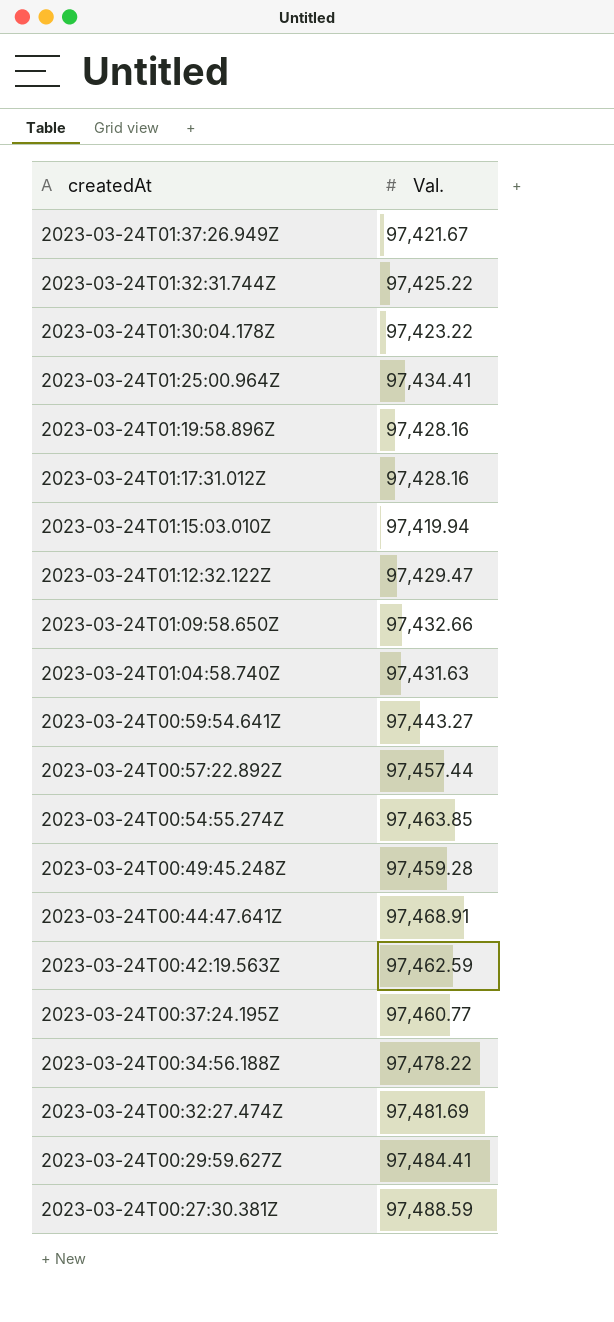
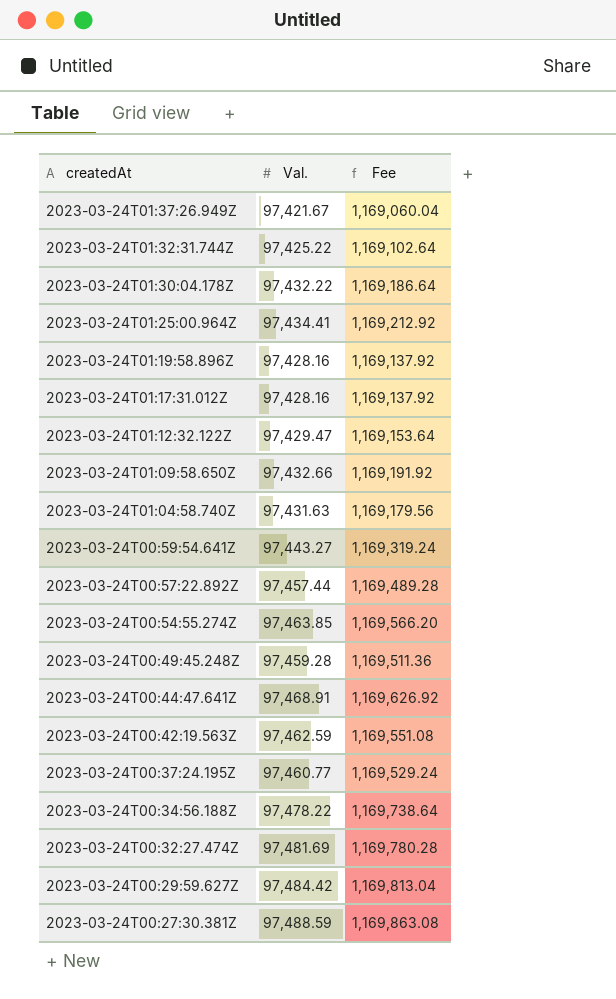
column Fee | formula: none -> [Val.] * 12
row 2023-03-24T01:15:03.010Z: 97,419.94 -> none
2023-03-24T01:30:04.178Z | Val.: 97,423.22 -> 97,432.22
2023-03-24T00:29:59.627Z | Val.: 97,484.41 -> 97,484.42

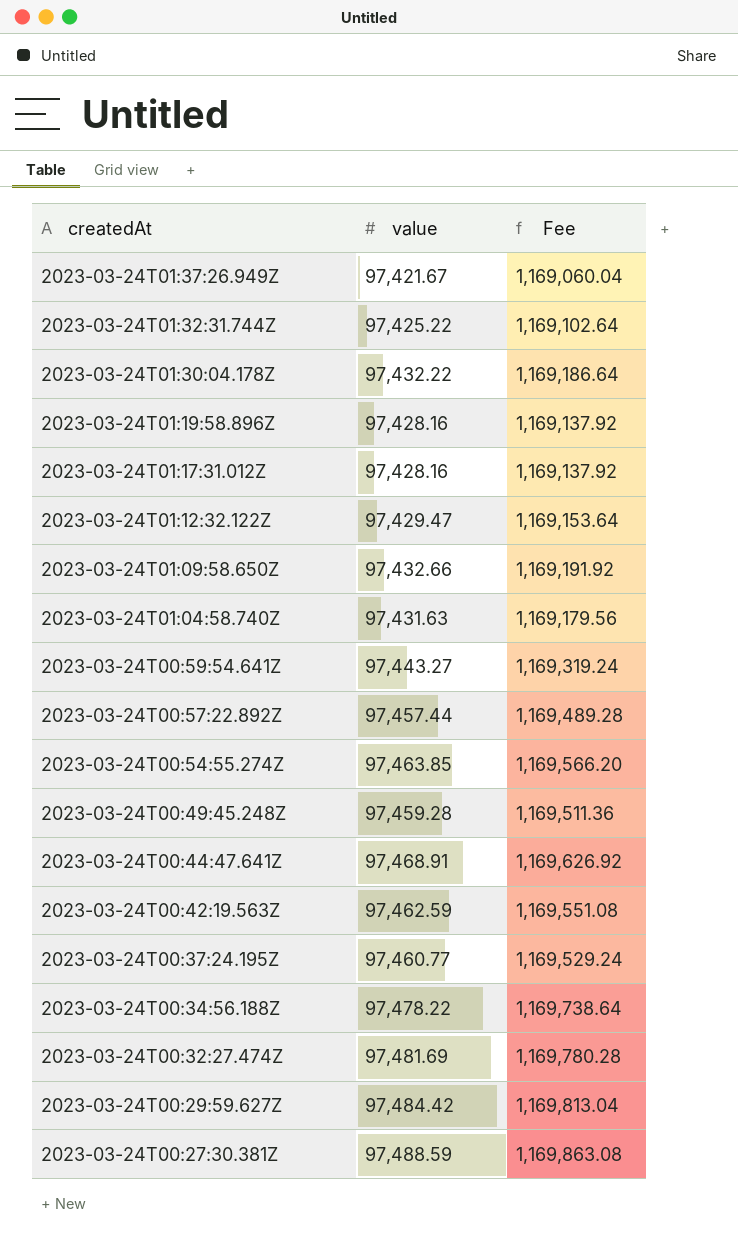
column name: Val. -> value
row 2023-03-24T01:25:00.964Z: 97,434.41 | 1,169,212.92 -> none

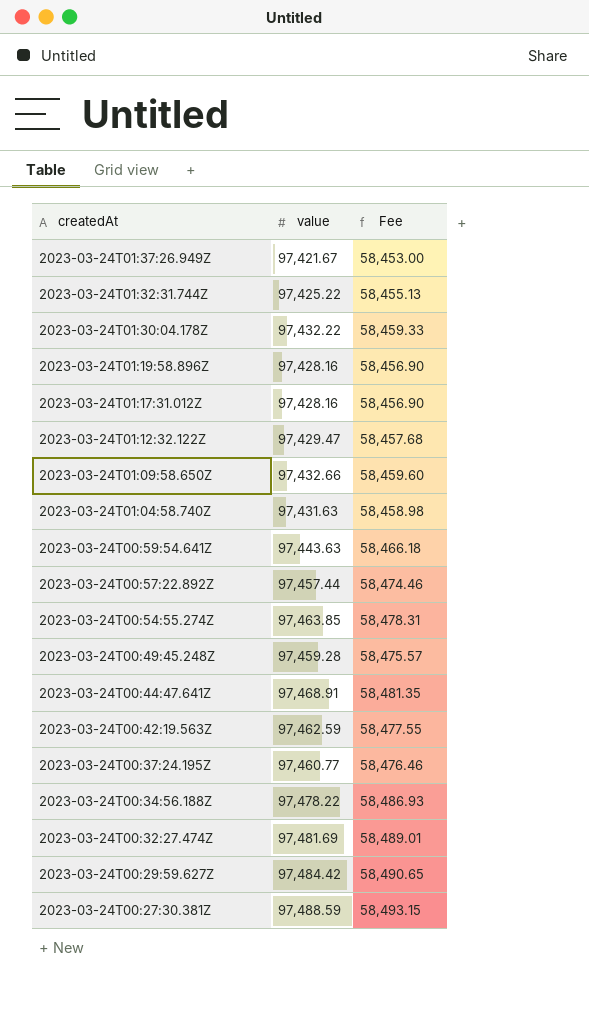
column Fee | formula: [value] * 12 -> [value] * 0.6
2023-03-24T00:59:54.641Z | value: 97,443.27 -> 97,443.63

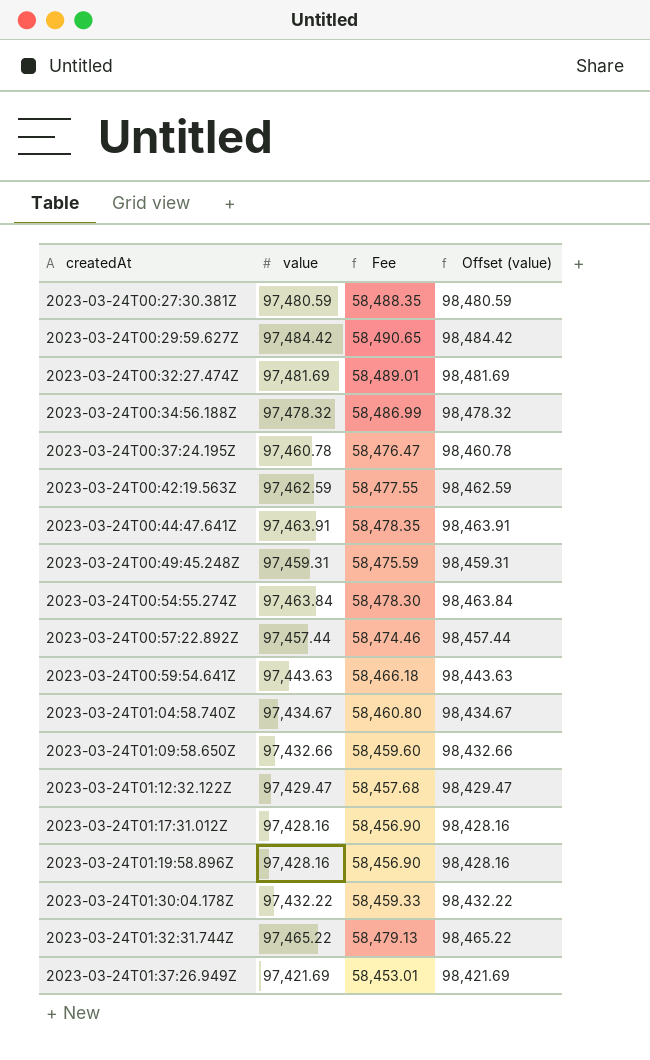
row order: createdAt descending -> createdAt ascending
column Offset (value) | formula: none -> [value] + 1000
2023-03-24T00:27:30.381Z | value: 97,488.59 -> 97,480.59
2023-03-24T00:27:30.381Z | Fee: 58,493.15 -> 58,488.35
2023-03-24T00:34:56.188Z | value: 97,478.22 -> 97,478.32
2023-03-24T00:34:56.188Z | Fee: 58,486.93 -> 58,486.99
2023-03-24T00:37:24.195Z | value: 97,460.77 -> 97,460.78
2023-03-24T00:37:24.195Z | Fee: 58,476.46 -> 58,476.47
2023-03-24T00:44:47.641Z | value: 97,468.91 -> 97,463.91
2023-03-24T00:44:47.641Z | Fee: 58,481.35 -> 58,478.35
2023-03-24T00:49:45.248Z | value: 97,459.28 -> 97,459.31
2023-03-24T00:49:45.248Z | Fee: 58,475.57 -> 58,475.59
2023-03-24T00:54:55.274Z | value: 97,463.85 -> 97,463.84
2023-03-24T00:54:55.274Z | Fee: 58,478.31 -> 58,478.30
2023-03-24T01:04:58.740Z | value: 97,431.63 -> 97,434.67
2023-03-24T01:04:58.740Z | Fee: 58,458.98 -> 58,460.80
2023-03-24T01:32:31.744Z | value: 97,425.22 -> 97,465.22
2023-03-24T01:32:31.744Z | Fee: 58,455.13 -> 58,479.13
2023-03-24T01:37:26.949Z | value: 97,421.67 -> 97,421.69
2023-03-24T01:37:26.949Z | Fee: 58,453.00 -> 58,453.01

